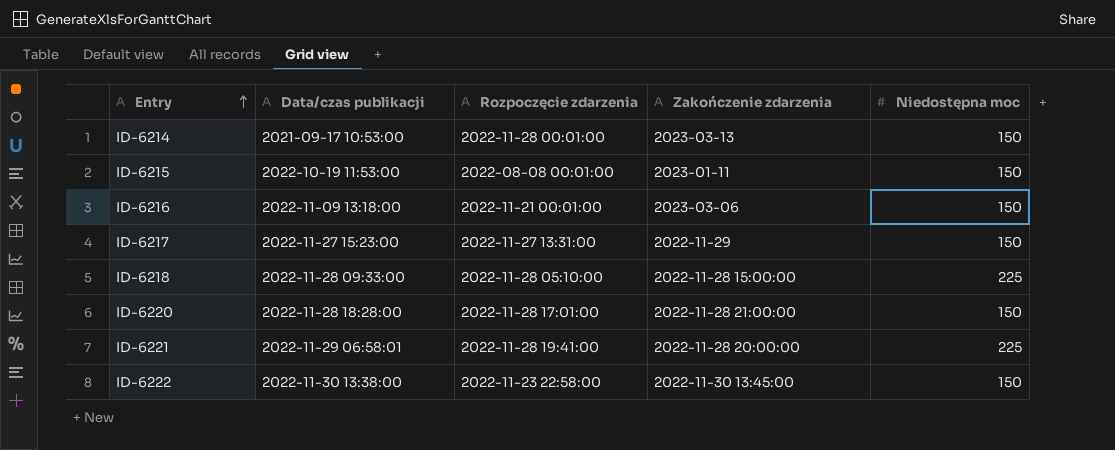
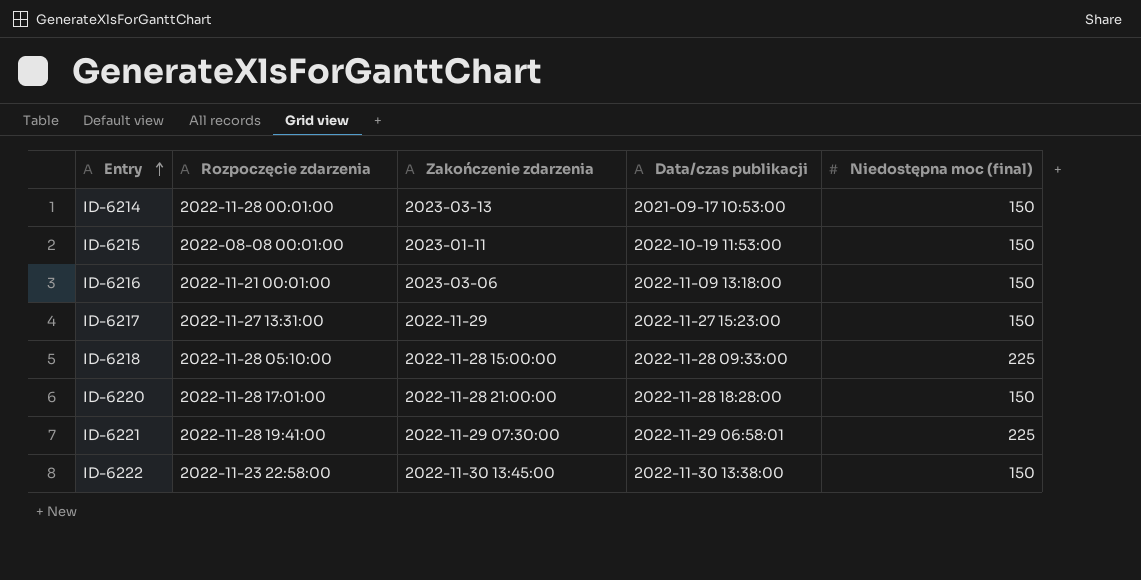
column Data/czas publikacji | position: 2 -> 4
column name: Niedostępna moc -> Niedostępna moc (final)
ID-6221 | Zakończenie zdarzenia: 2022-11-28 20:00:00 -> 2022-11-29 07:30:00

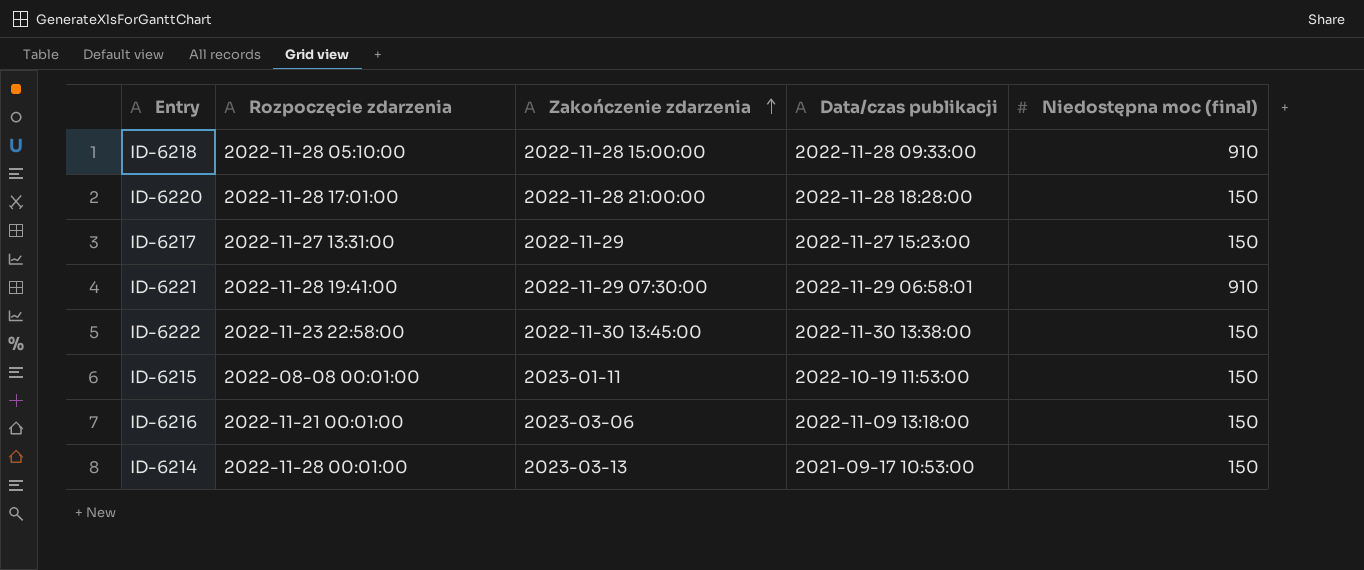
row order: Entry ascending -> Zakończenie zdarzenia ascending
ID-6218 | Niedostępna moc (final): 225 -> 910
ID-6221 | Niedostępna moc (final): 225 -> 910

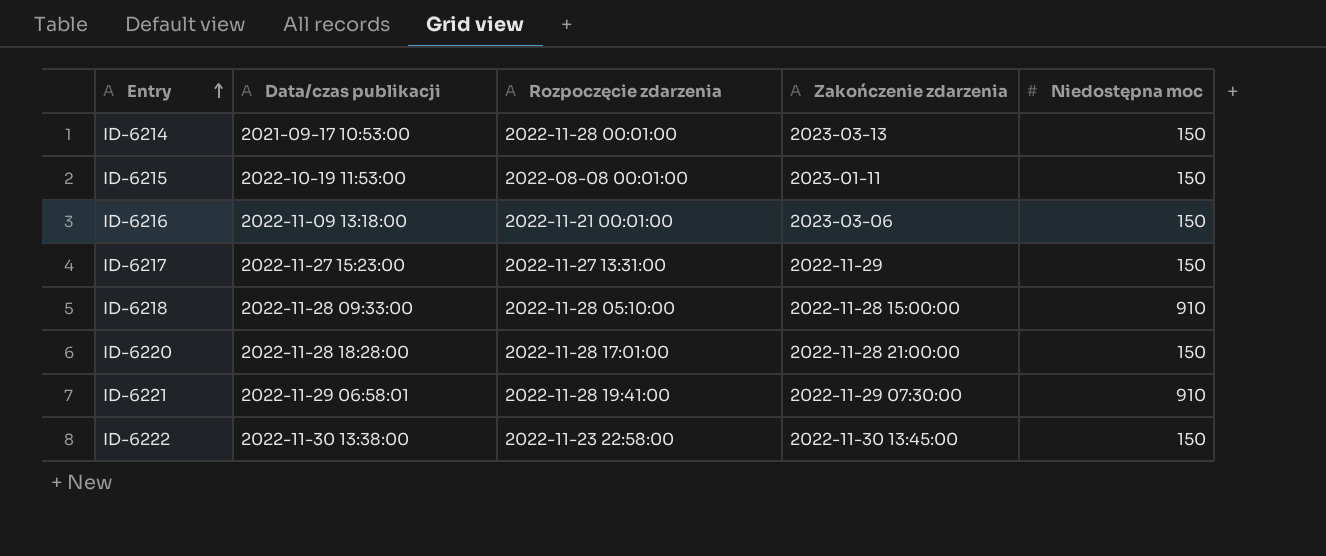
row order: Zakończenie zdarzenia ascending -> Entry ascending
column Data/czas publikacji | position: 4 -> 2
column name: Niedostępna moc (final) -> Niedostępna moc

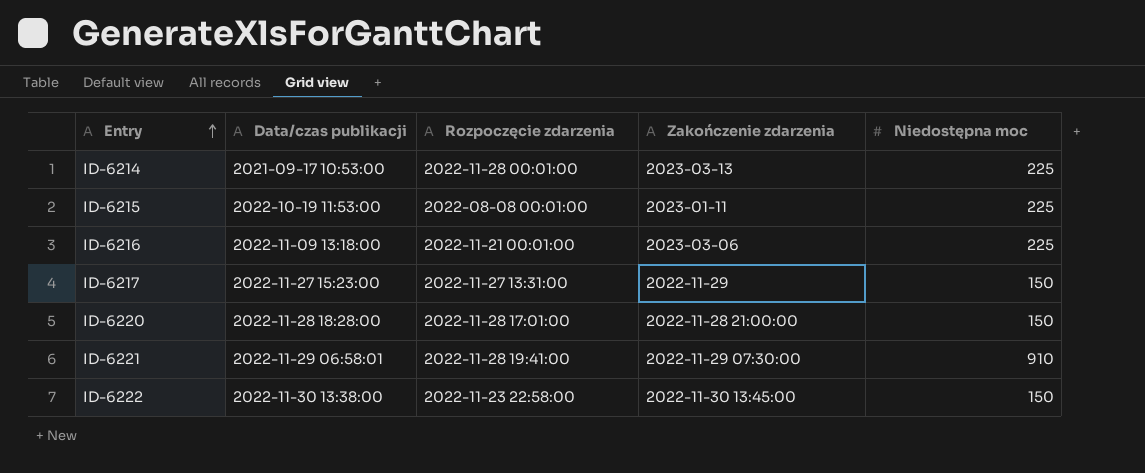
row ID-6218: 2022-11-28 09:33:00 | 2022-11-28 05:10:00 | 2022-11-28 15:00:00 | 910 -> none
ID-6214 | Niedostępna moc: 150 -> 225
ID-6215 | Niedostępna moc: 150 -> 225
ID-6216 | Niedostępna moc: 150 -> 225

